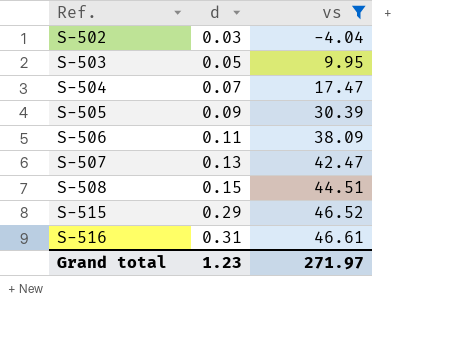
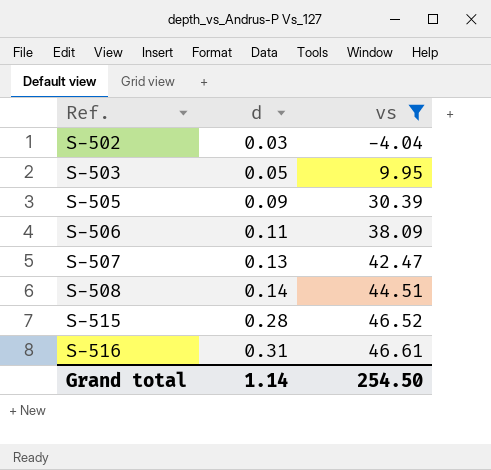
row S-504: 0.07 | 17.47 -> none
S-508 | d: 0.15 -> 0.14
S-515 | d: 0.29 -> 0.28
Grand total | d: 1.23 -> 1.14
Grand total | vs: 271.97 -> 254.50

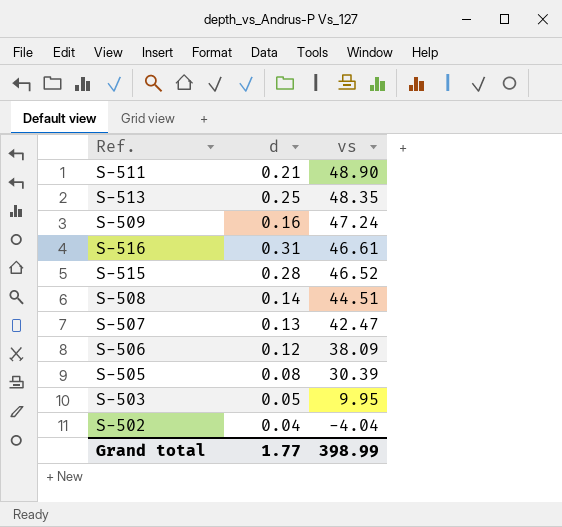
filter: vs <= 46.61 -> none
row order: Ref. ascending -> vs descending
S-506 | d: 0.11 -> 0.12
S-505 | d: 0.09 -> 0.08
S-502 | d: 0.03 -> 0.04
Grand total | d: 1.14 -> 1.77
Grand total | vs: 254.50 -> 398.99

